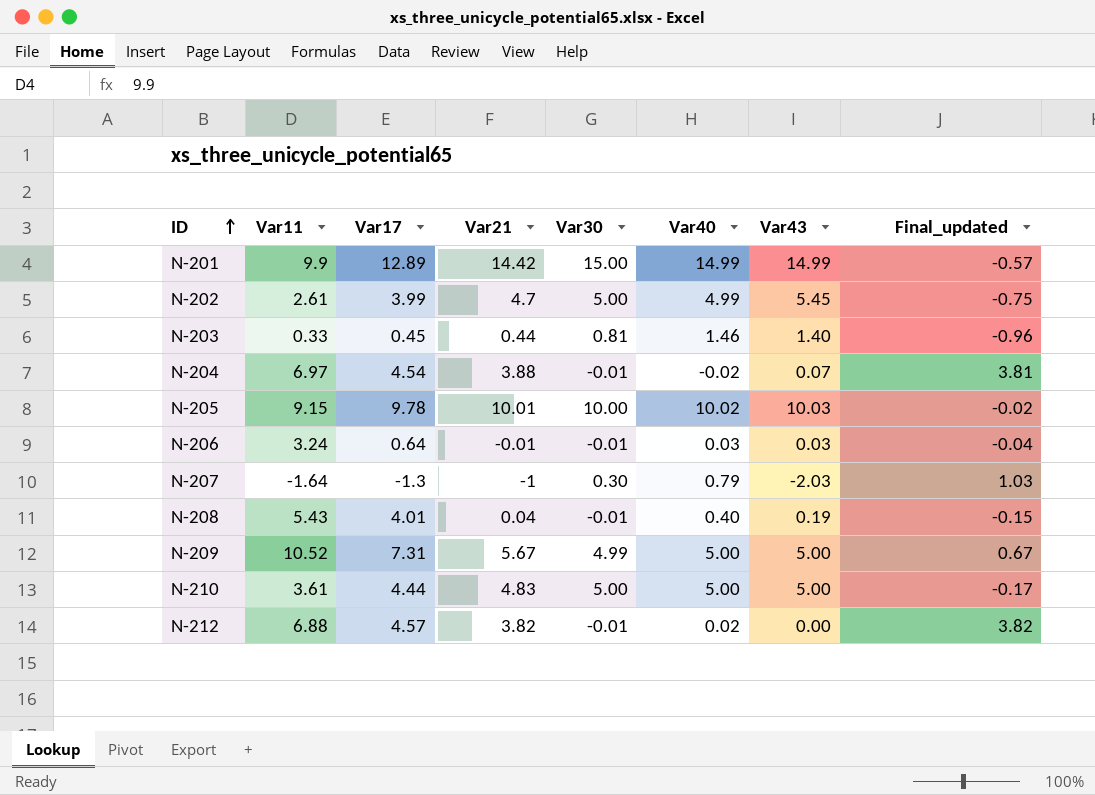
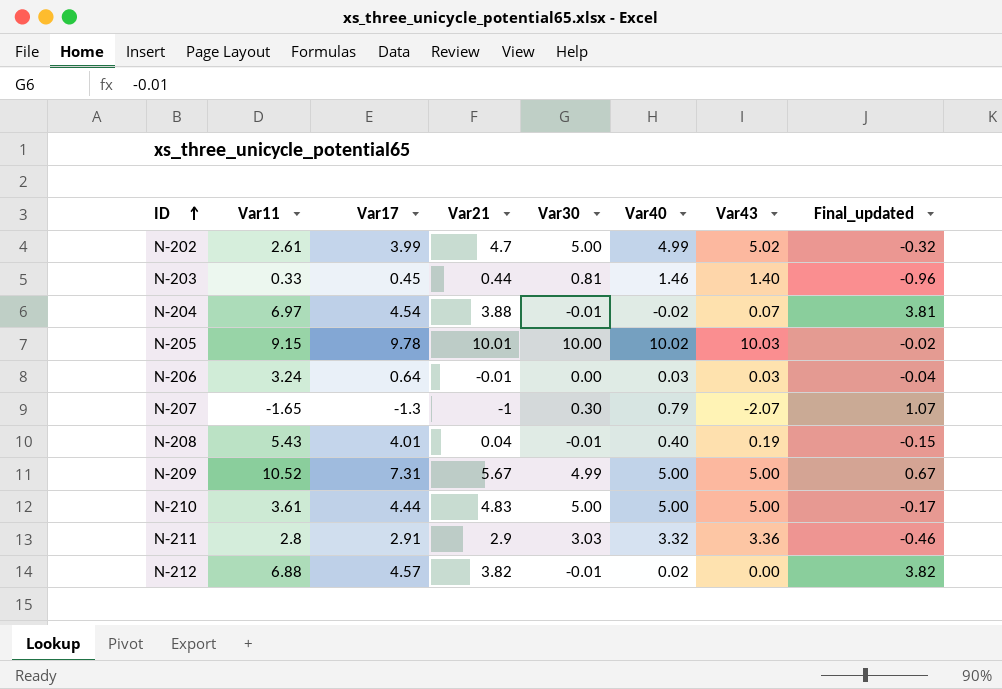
row N-201: 9.9 | 12.89 | 14.42 | 15.00 | 14.99 | 14.99 | -0.57 -> none
N-202 | Var43: 5.45 -> 5.02
N-202 | Final_updated: -0.75 -> -0.32
N-206 | Var30: -0.01 -> 0.00
N-207 | Var11: -1.64 -> -1.65
N-207 | Var43: -2.03 -> -2.07
N-207 | Final_updated: 1.03 -> 1.07
row N-211: none -> 2.8 | 2.91 | 2.9 | 3.03 | 3.32 | 3.36 | -0.46

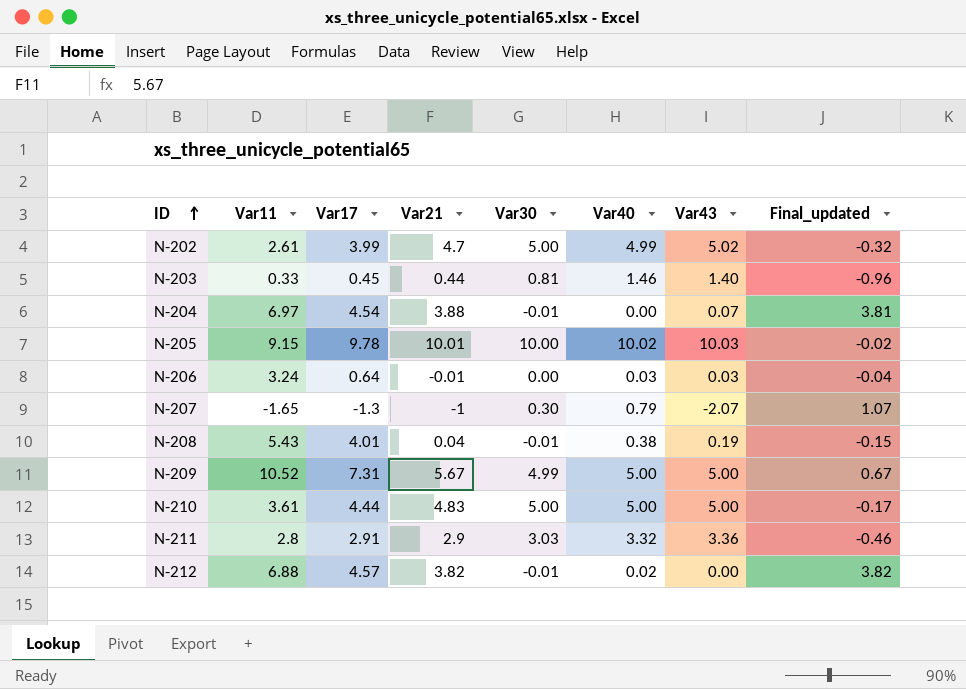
N-204 | Var40: -0.02 -> 0.00
N-208 | Var40: 0.40 -> 0.38

